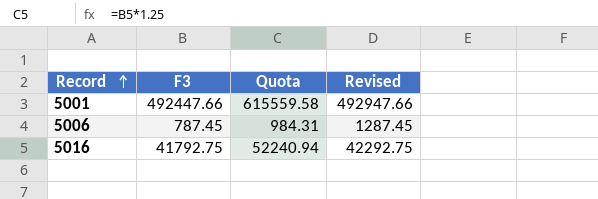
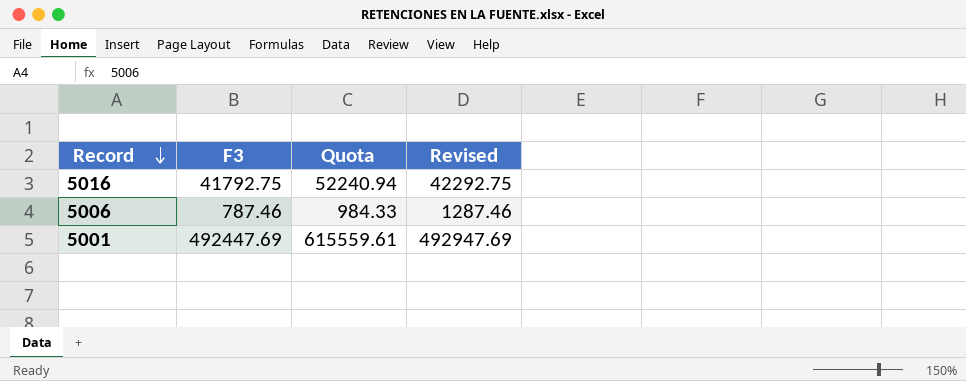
row order: Record ascending -> Record descending
5006 | F3: 787.45 -> 787.46
5006 | Quota: 984.31 -> 984.33
5006 | Revised: 1287.45 -> 1287.46
5001 | F3: 492447.66 -> 492447.69
5001 | Quota: 615559.58 -> 615559.61
5001 | Revised: 492947.66 -> 492947.69

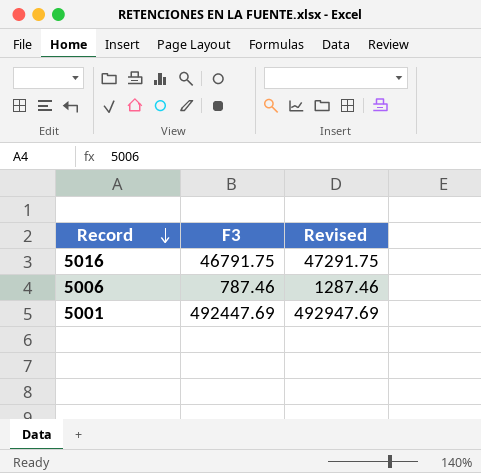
column Quota | formula: [F3] * 1.25 -> none
5016 | F3: 41792.75 -> 46791.75
5016 | Revised: 42292.75 -> 47291.75

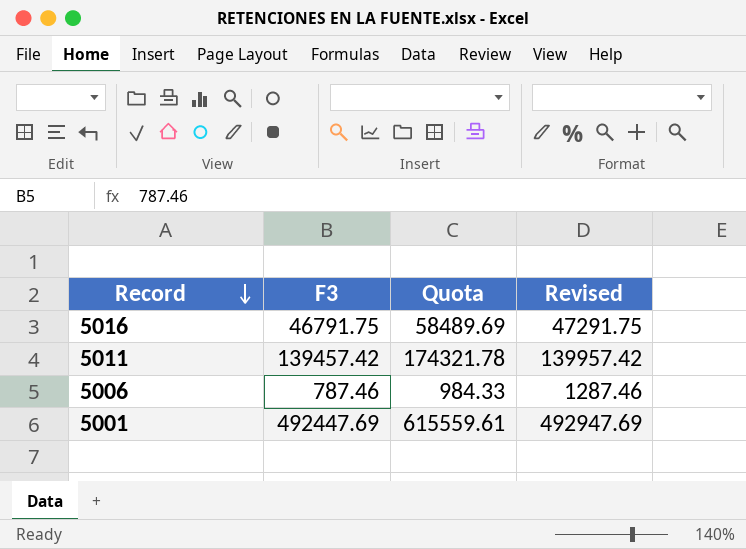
column Quota | formula: none -> [F3] * 1.25
row 5011: none -> 139457.42 | 174321.78 | 139957.42

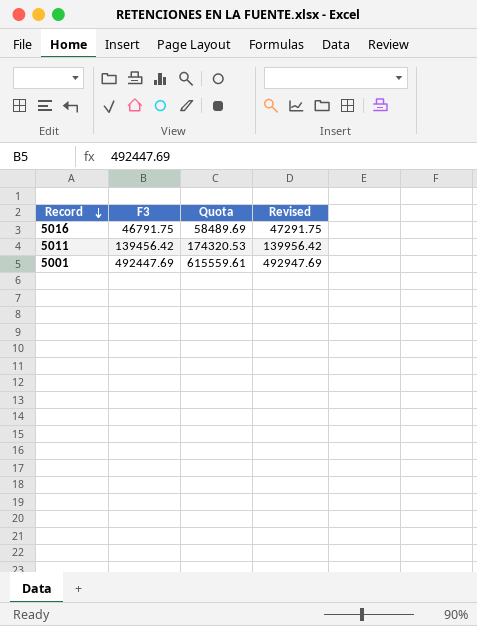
row 5006: 787.46 | 984.33 | 1287.46 -> none
5011 | F3: 139457.42 -> 139456.42
5011 | Quota: 174321.78 -> 174320.53
5011 | Revised: 139957.42 -> 139956.42

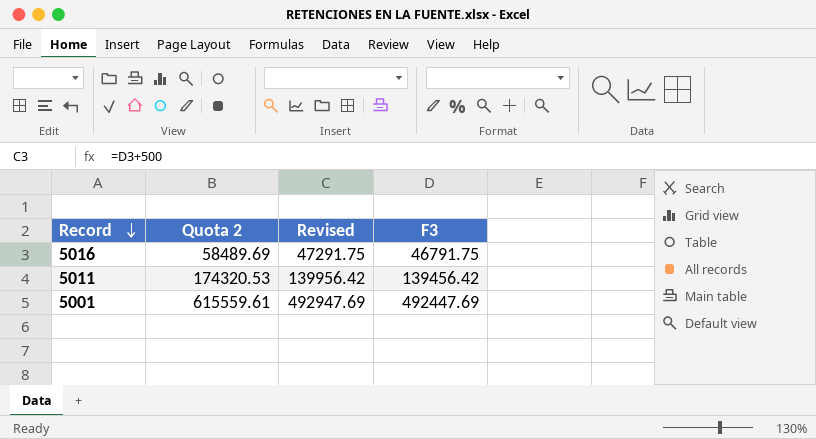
column name: Quota -> Quota 2
column F3 | position: 2 -> 4

